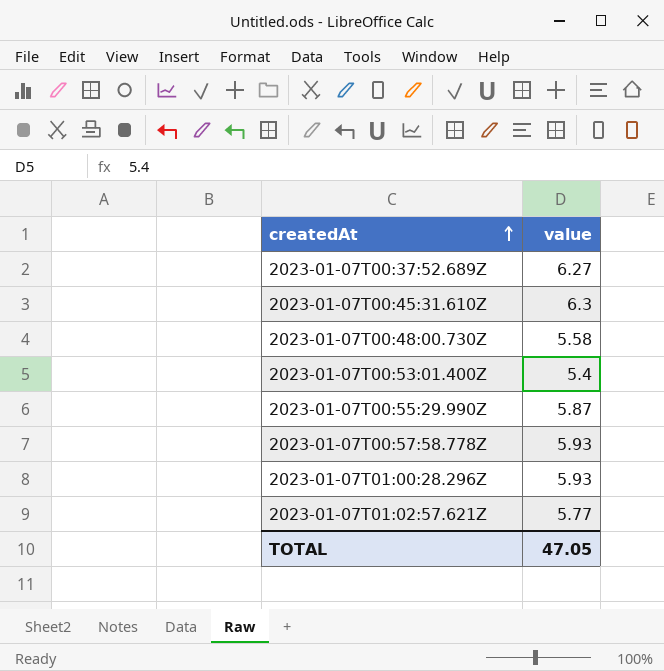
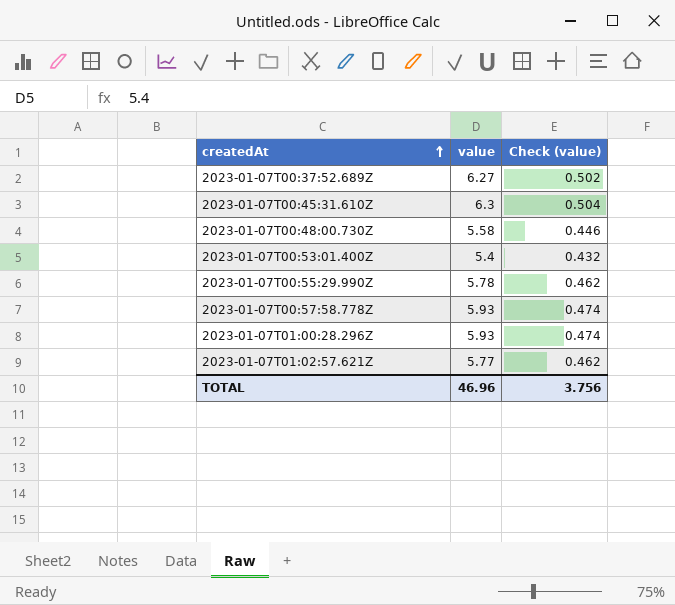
column Check (value) | formula: none -> [value] * 0.08
2023-01-07T00:55:29.990Z | value: 5.87 -> 5.78
TOTAL | value: 47.05 -> 46.96

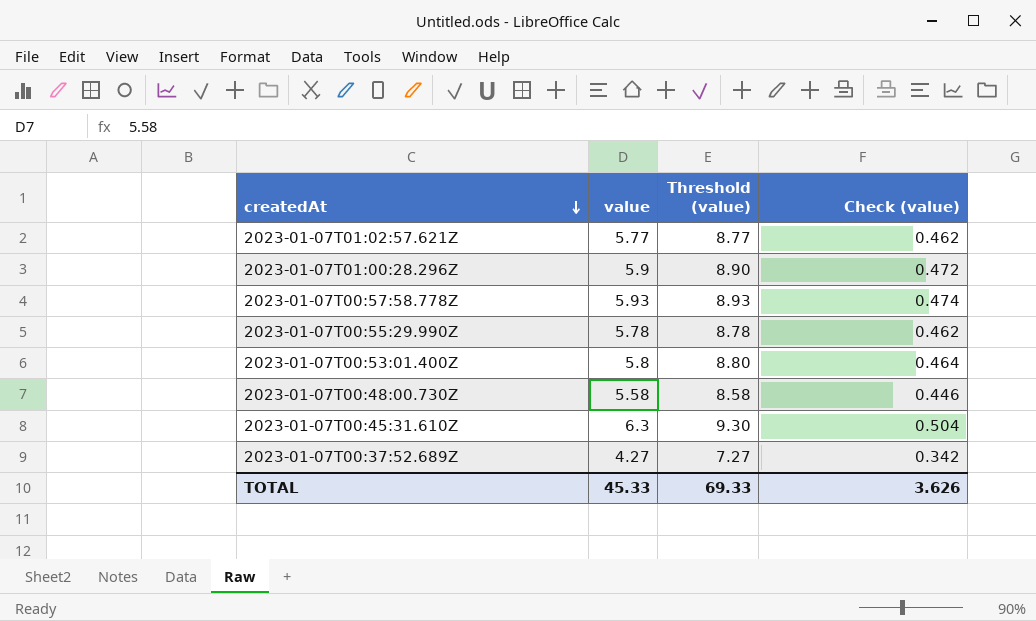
row order: createdAt ascending -> createdAt descending
column Threshold (value) | formula: none -> [value] + 3
2023-01-07T01:00:28.296Z | value: 5.93 -> 5.9
2023-01-07T01:00:28.296Z | Check (value): 0.474 -> 0.472
2023-01-07T00:53:01.400Z | value: 5.4 -> 5.8
2023-01-07T00:53:01.400Z | Check (value): 0.432 -> 0.464
2023-01-07T00:37:52.689Z | value: 6.27 -> 4.27
2023-01-07T00:37:52.689Z | Check (value): 0.502 -> 0.342
TOTAL | value: 46.96 -> 45.33
TOTAL | Check (value): 3.756 -> 3.626

